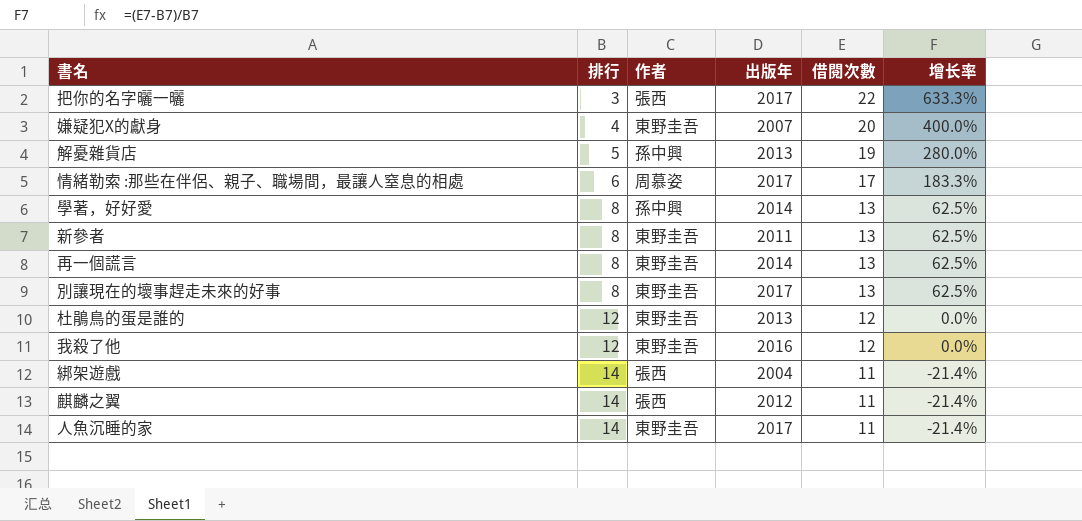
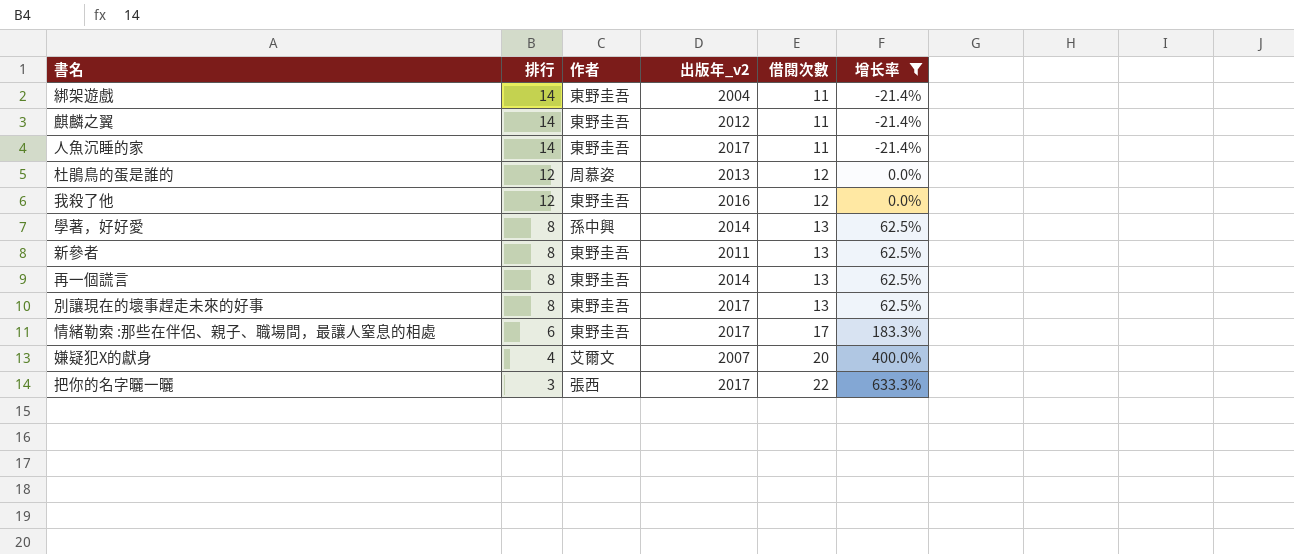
filter: none -> 增长率 != 280.0%
row order: 排行 ascending -> 排行 descending
column name: 出版年 -> 出版年_v2
綁架遊戲 | 作者: 張西 -> 東野圭吾
麒麟之翼 | 作者: 張西 -> 東野圭吾
杜鵑鳥的蛋是誰的 | 作者: 東野圭吾 -> 周慕姿
情緒勒索 :那些在伴侶、親子、職場間，最讓人窒息的相處 | 作者: 周慕姿 -> 東野圭吾
嫌疑犯X的獻身 | 作者: 東野圭吾 -> 艾爾文

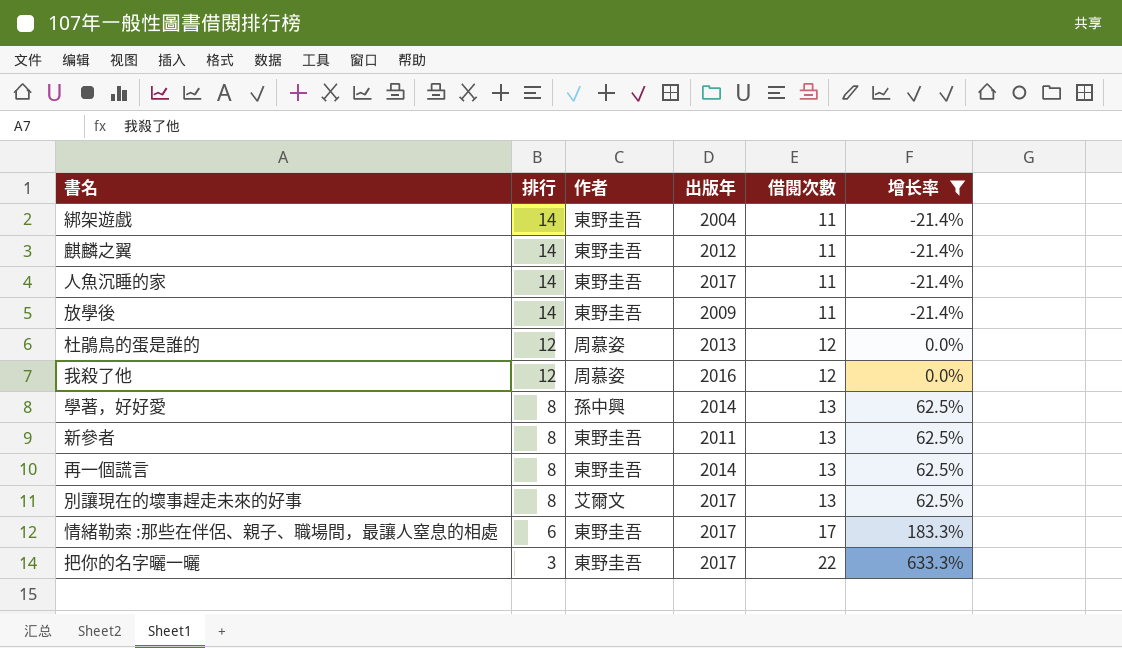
column name: 出版年_v2 -> 出版年
row 嫌疑犯X的獻身: 4 | 艾爾文 | 2007 | 20 | 400.0% -> none
row 放學後: none -> 14 | 東野圭吾 | 2009 | 11 | -21.4%
我殺了他 | 作者: 東野圭吾 -> 周慕姿
別讓現在的壞事趕走未來的好事 | 作者: 東野圭吾 -> 艾爾文
把你的名字曬一曬 | 作者: 張西 -> 東野圭吾

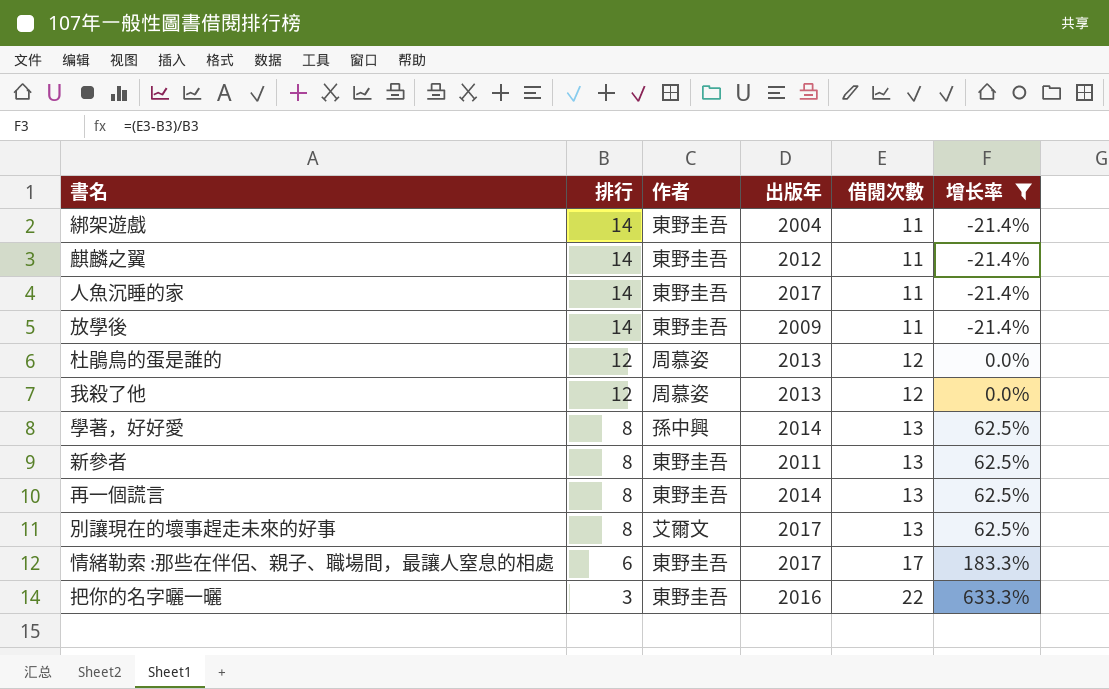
我殺了他 | 出版年: 2016 -> 2013
把你的名字曬一曬 | 出版年: 2017 -> 2016

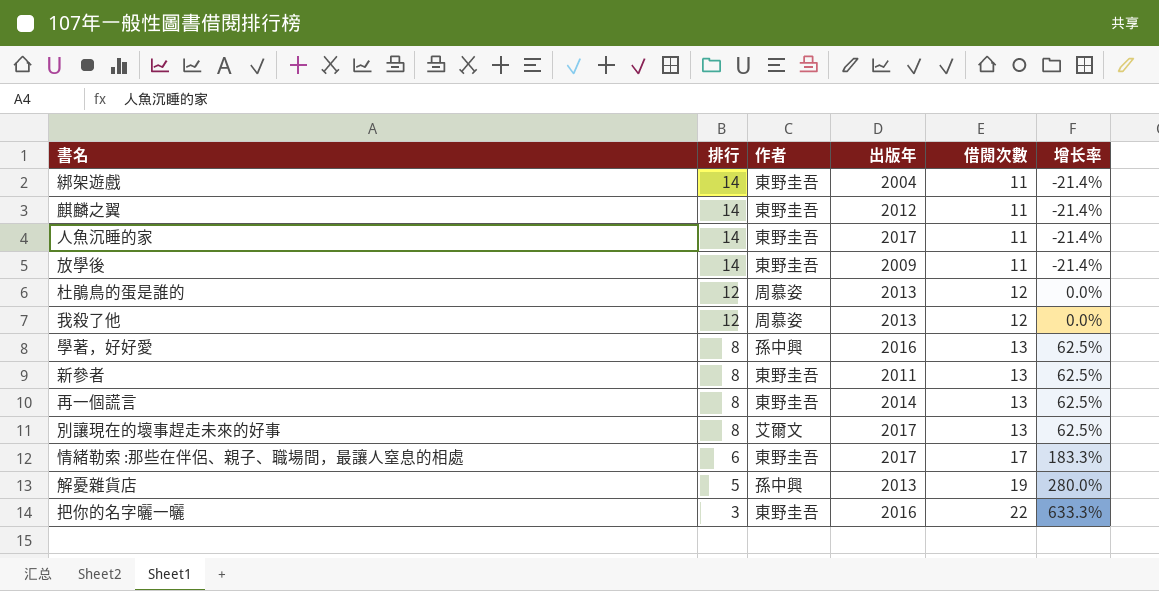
filter: 增长率 != 280.0% -> none
學著，好好愛 | 出版年: 2014 -> 2016

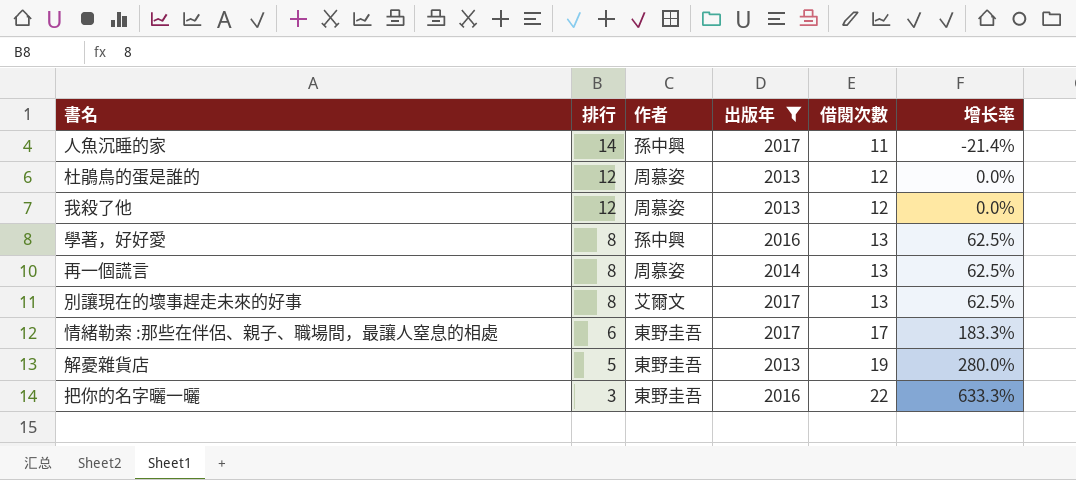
filter: none -> 出版年 >= 2013
人魚沉睡的家 | 作者: 東野圭吾 -> 孫中興
再一個謊言 | 作者: 東野圭吾 -> 周慕姿
解憂雜貨店 | 作者: 孫中興 -> 東野圭吾

